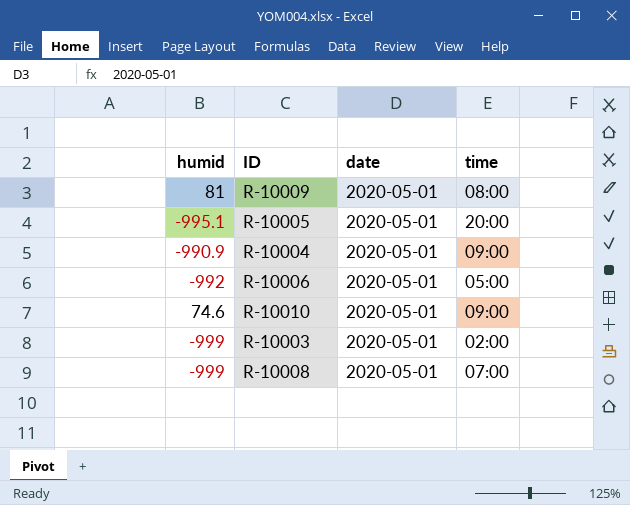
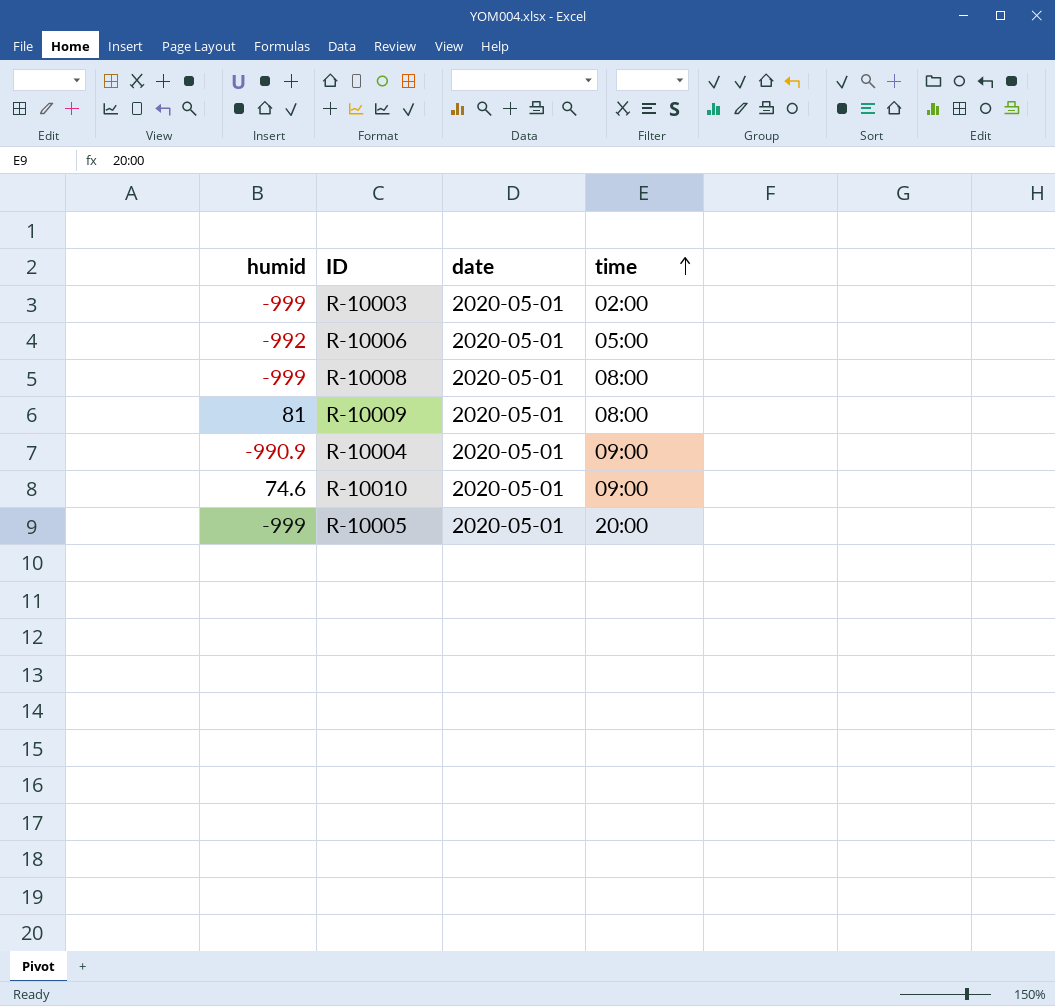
row order: none -> time ascending
R-10008 | time: 07:00 -> 08:00
R-10005 | humid: -995.1 -> -999

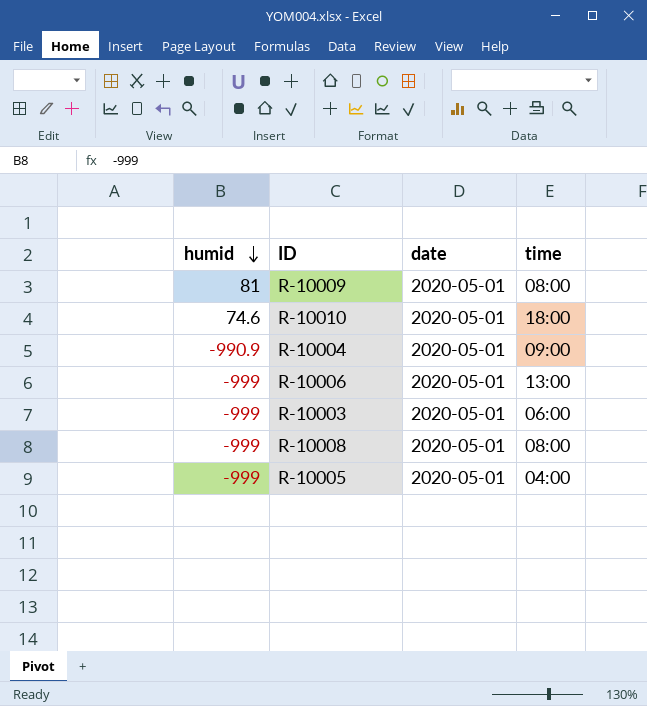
row order: time ascending -> humid descending
R-10010 | time: 09:00 -> 18:00
R-10006 | humid: -992 -> -999
R-10006 | time: 05:00 -> 13:00
R-10003 | time: 02:00 -> 06:00
R-10005 | time: 20:00 -> 04:00

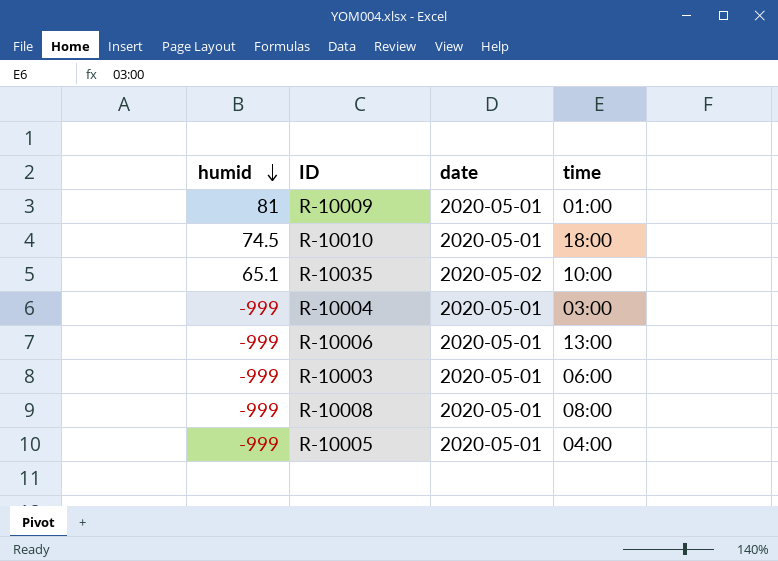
R-10009 | time: 08:00 -> 01:00
R-10010 | humid: 74.6 -> 74.5
row R-10035: none -> 65.1 | 2020-05-02 | 10:00
R-10004 | humid: -990.9 -> -999
R-10004 | time: 09:00 -> 03:00

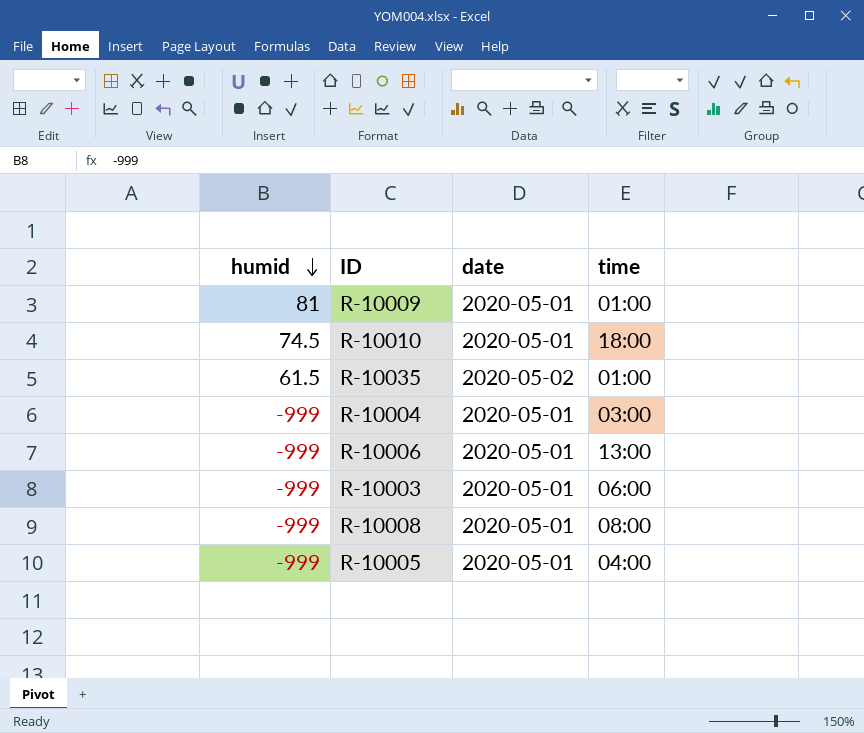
R-10035 | humid: 65.1 -> 61.5
R-10035 | time: 10:00 -> 01:00

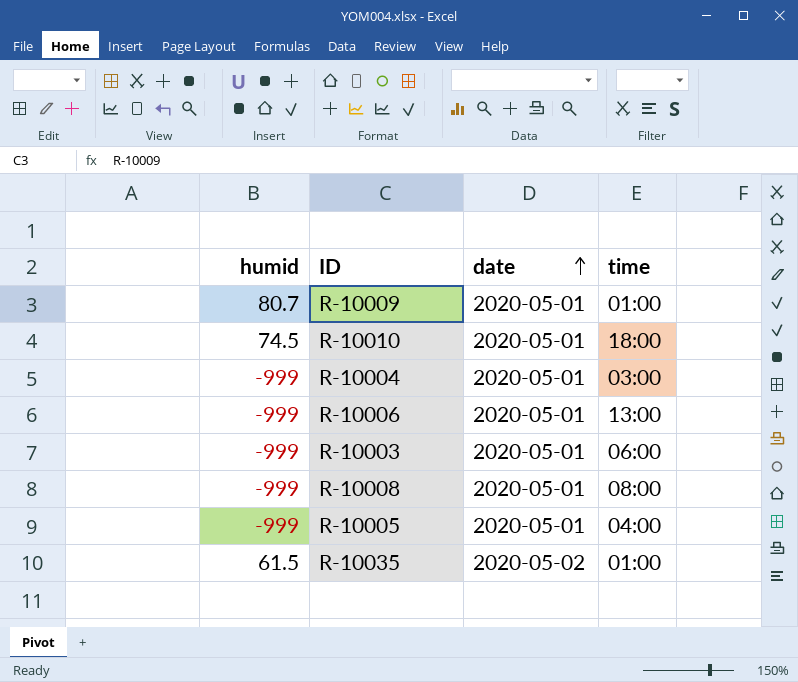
row order: humid descending -> date ascending
R-10009 | humid: 81 -> 80.7

